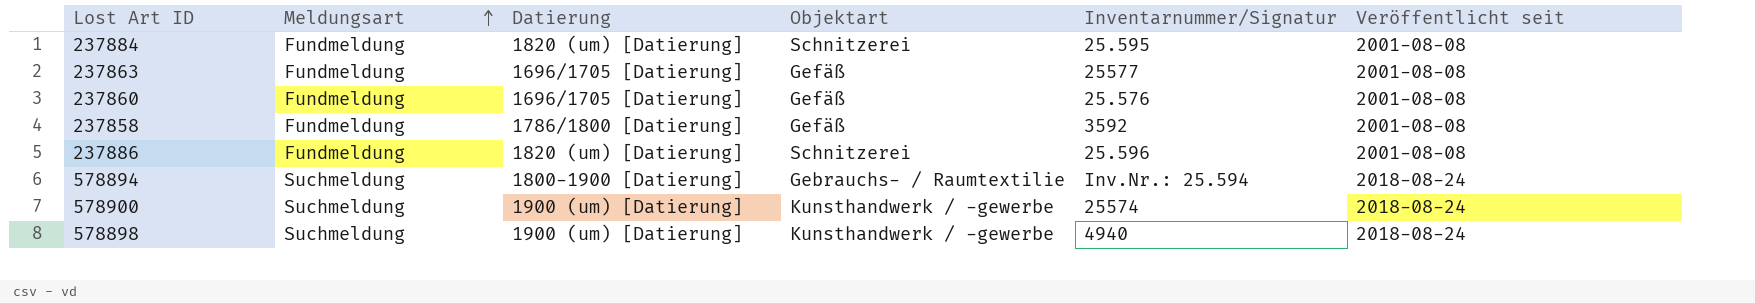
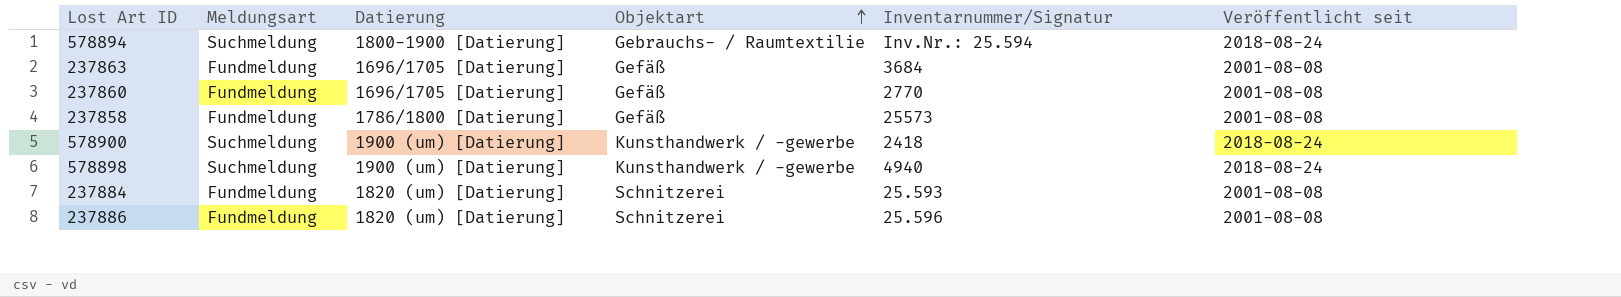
row order: Meldungsart ascending -> Objektart ascending
237863 | Inventarnummer/Signatur: 25577 -> 3684
237860 | Inventarnummer/Signatur: 25.576 -> 2770
237858 | Inventarnummer/Signatur: 3592 -> 25573
578900 | Inventarnummer/Signatur: 25574 -> 2418
237884 | Inventarnummer/Signatur: 25.595 -> 25.593

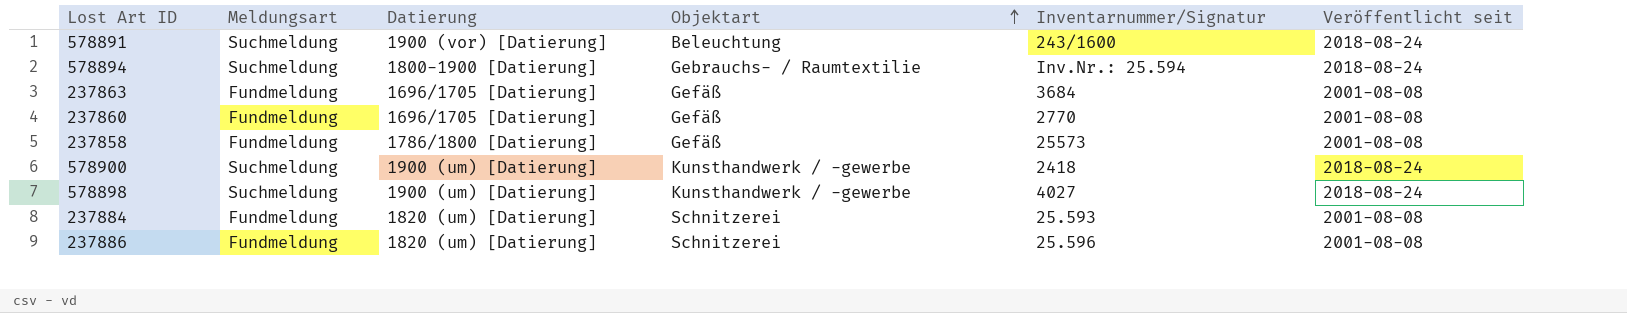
row 578891: none -> Suchmeldung | 1900 (vor) [Datierung] | Beleuchtung | 243/1600 | 2018-08-24
578898 | Inventarnummer/Signatur: 4940 -> 4027

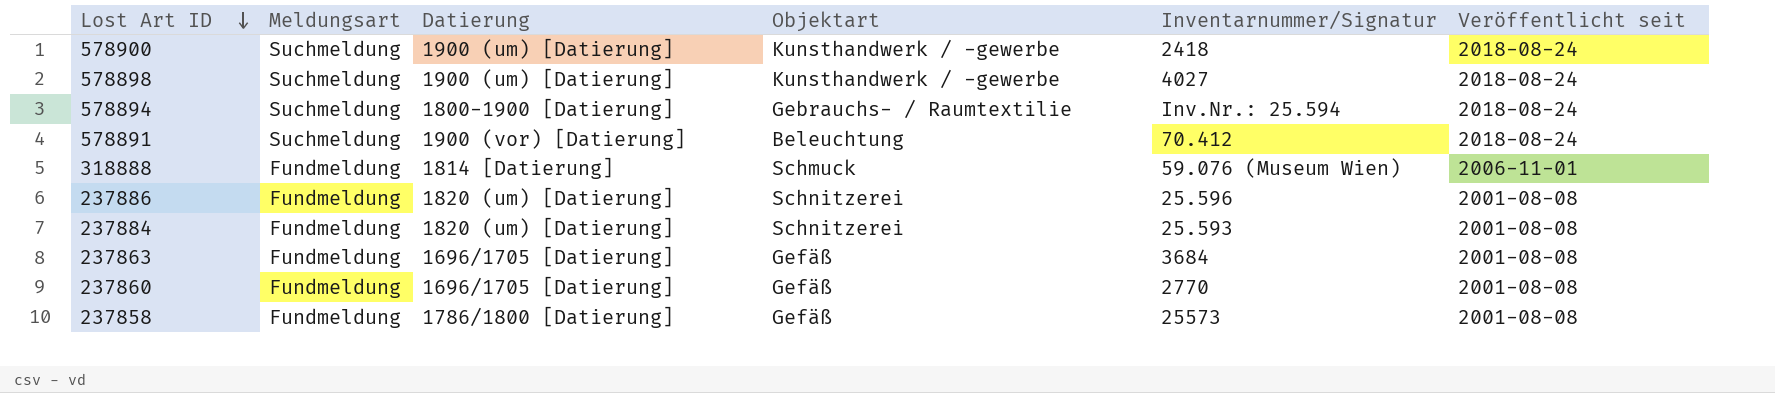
row order: Objektart ascending -> Lost Art ID descending
578891 | Inventarnummer/Signatur: 243/1600 -> 70.412
row 318888: none -> Fundmeldung | 1814 [Datierung] | Schmuck | 59.076 (Museum Wien) | 2006-11-01

